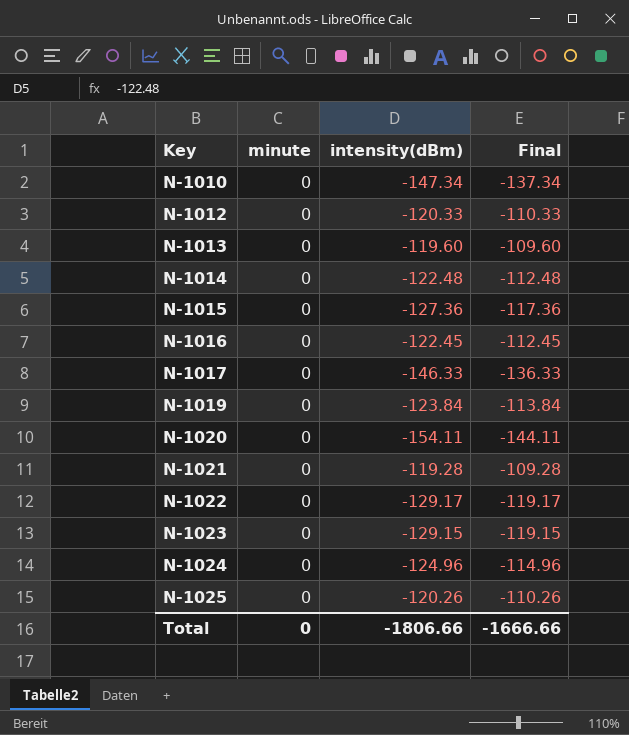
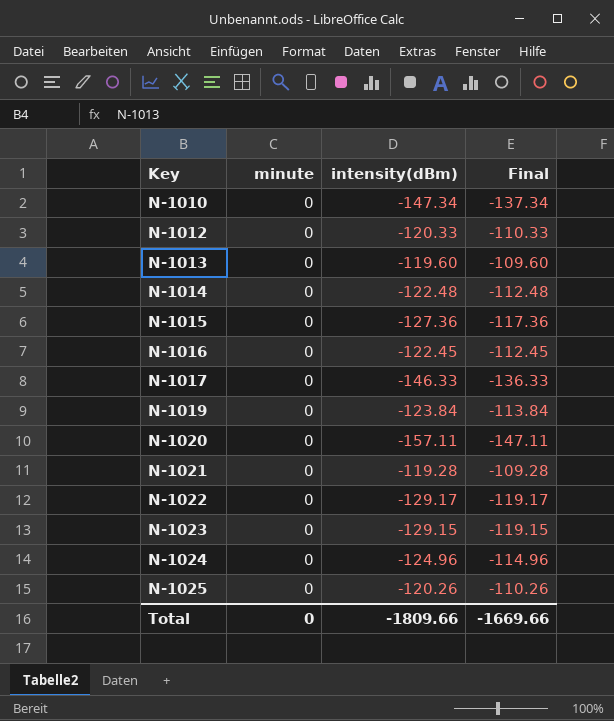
N-1020 | intensity(dBm): -154.11 -> -157.11
N-1020 | Final: -144.11 -> -147.11
Total | intensity(dBm): -1806.66 -> -1809.66
Total | Final: -1666.66 -> -1669.66

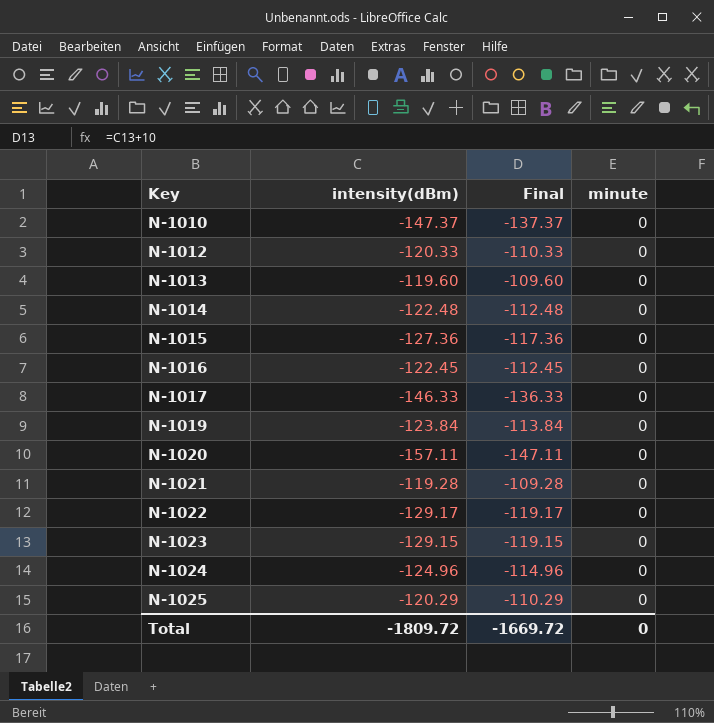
column minute | position: 2 -> 4
N-1010 | intensity(dBm): -147.34 -> -147.37
N-1010 | Final: -137.34 -> -137.37
N-1025 | intensity(dBm): -120.26 -> -120.29
N-1025 | Final: -110.26 -> -110.29
Total | intensity(dBm): -1809.66 -> -1809.72
Total | Final: -1669.66 -> -1669.72

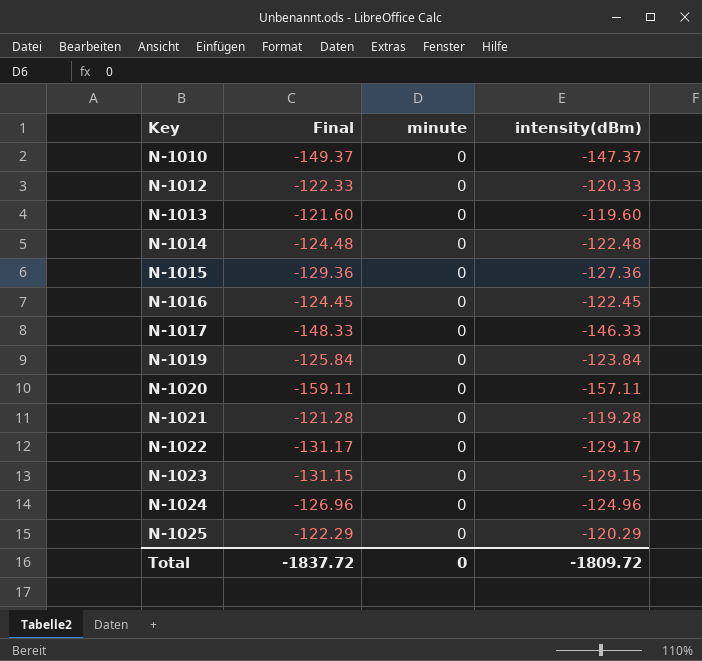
column Final | formula: [intensity(dBm)] + 10 -> [intensity(dBm)] - 2
column intensity(dBm) | position: 2 -> 4
Total | Final: -1669.72 -> -1837.72

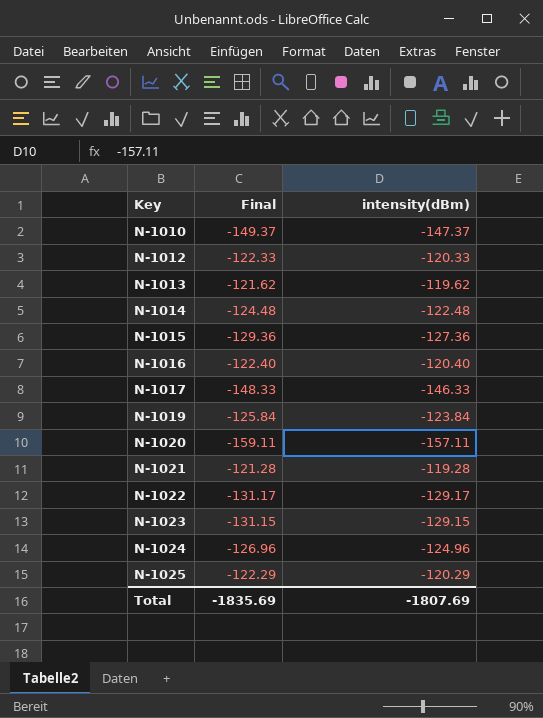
column minute | position: 3 -> none
N-1013 | Final: -121.60 -> -121.62
N-1013 | intensity(dBm): -119.60 -> -119.62
N-1016 | Final: -124.45 -> -122.40
N-1016 | intensity(dBm): -122.45 -> -120.40
Total | Final: -1837.72 -> -1835.69
Total | intensity(dBm): -1809.72 -> -1807.69

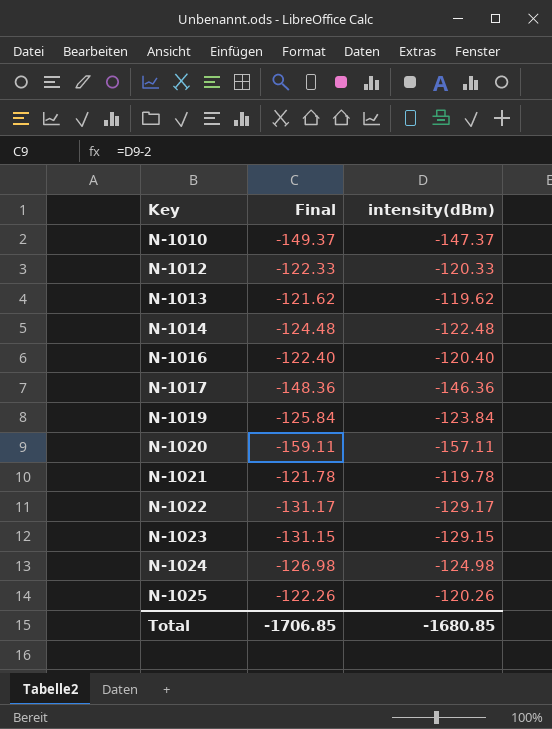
row N-1015: -129.36 | -127.36 -> none
N-1017 | Final: -148.33 -> -148.36
N-1017 | intensity(dBm): -146.33 -> -146.36
N-1021 | Final: -121.28 -> -121.78
N-1021 | intensity(dBm): -119.28 -> -119.78
N-1024 | Final: -126.96 -> -126.98
N-1024 | intensity(dBm): -124.96 -> -124.98
N-1025 | Final: -122.29 -> -122.26
N-1025 | intensity(dBm): -120.29 -> -120.26
Total | Final: -1835.69 -> -1706.85
Total | intensity(dBm): -1807.69 -> -1680.85

